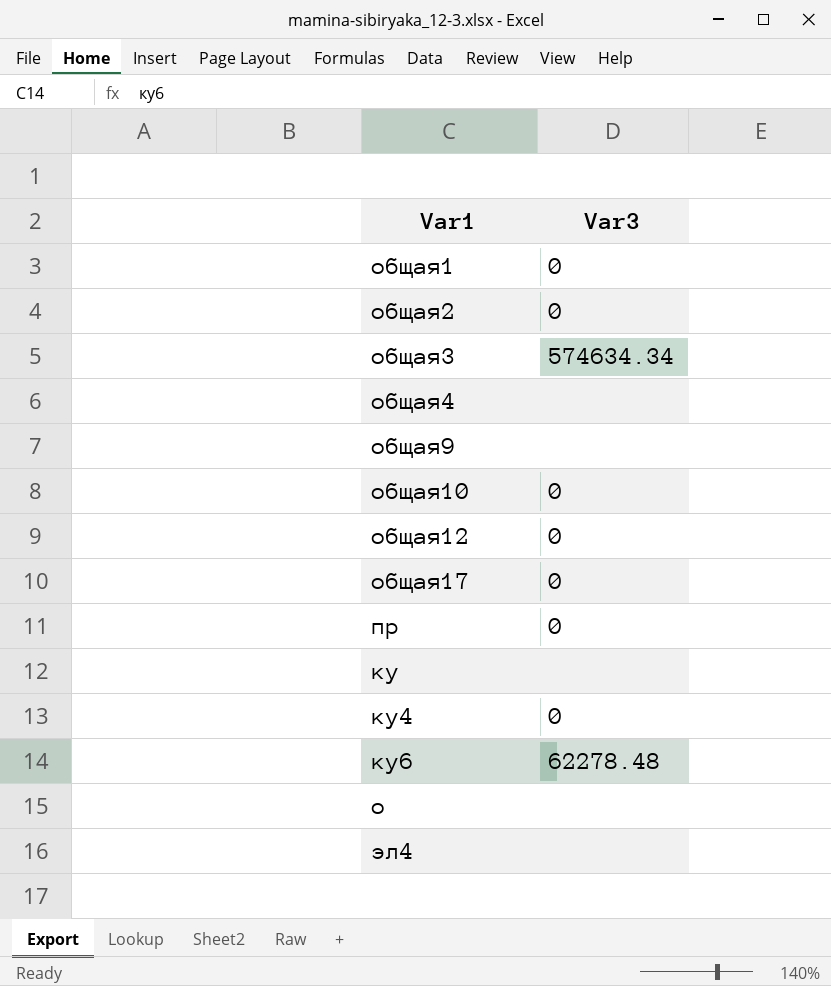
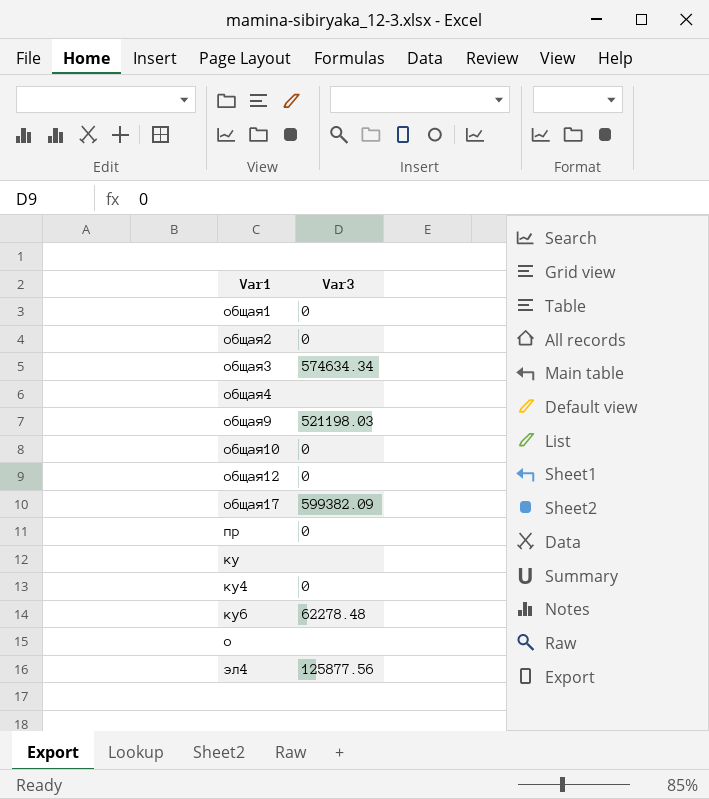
общая9 | Var3: none -> 521198.03
общая17 | Var3: 0 -> 599382.09
эл4 | Var3: none -> 125877.56

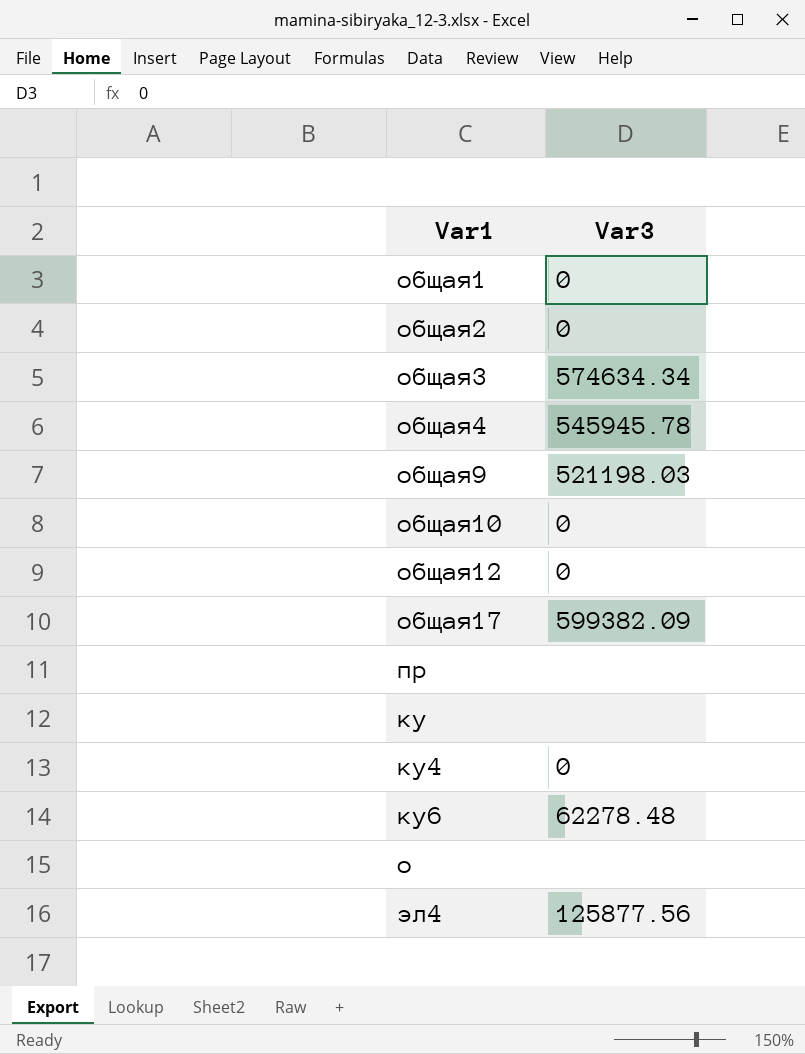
общая4 | Var3: none -> 545945.78
пр | Var3: 0 -> none

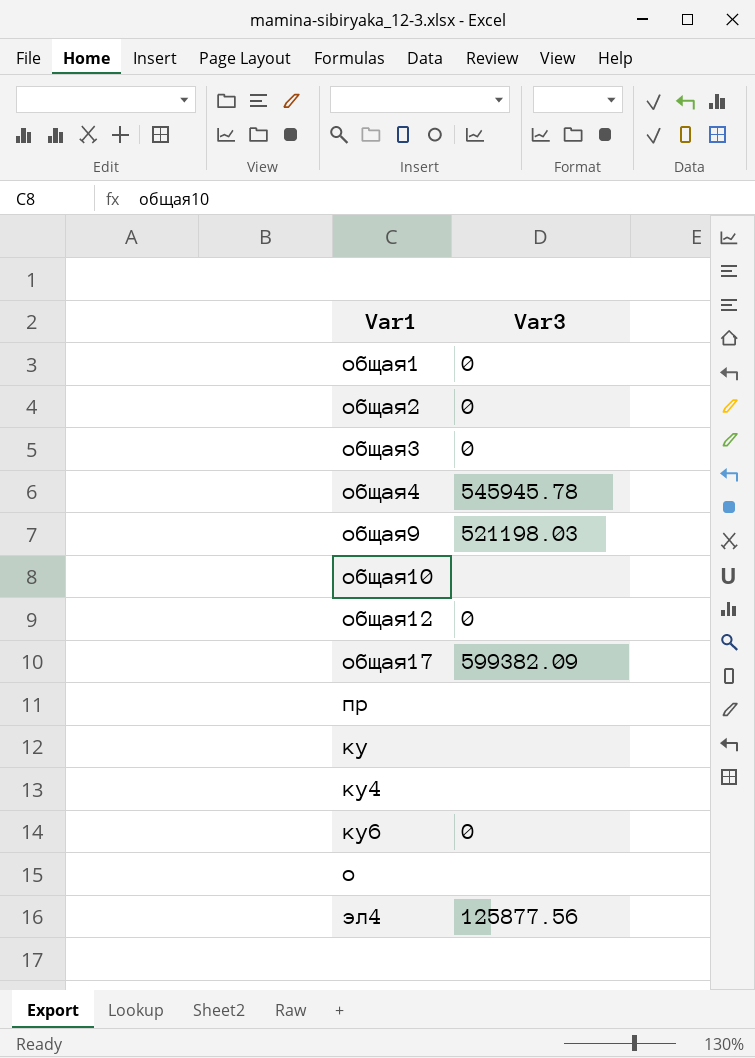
общая3 | Var3: 574634.34 -> 0
общая10 | Var3: 0 -> none
ку4 | Var3: 0 -> none
ку6 | Var3: 62278.48 -> 0

